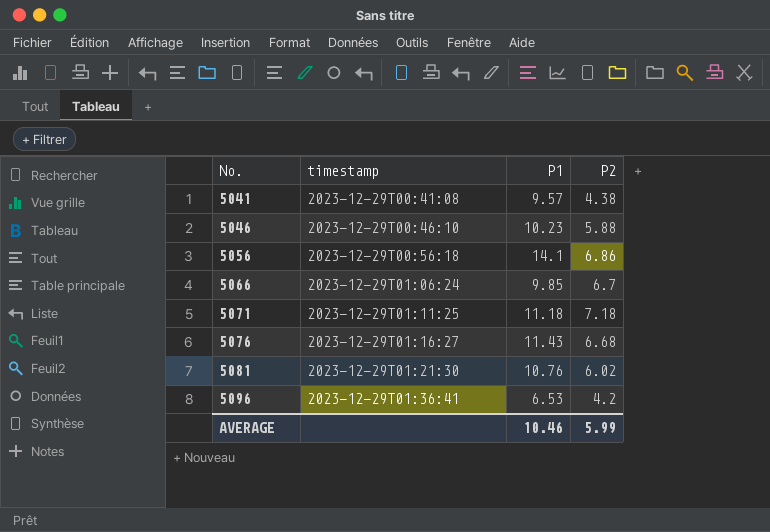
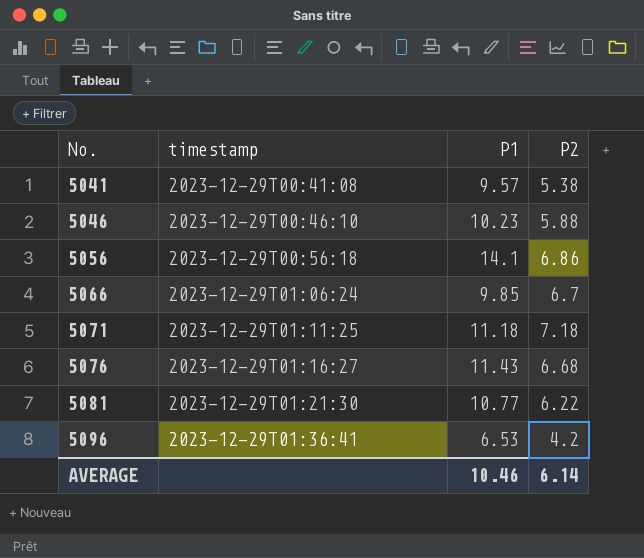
5041 | P2: 4.38 -> 5.38
5081 | P1: 10.76 -> 10.77
5081 | P2: 6.02 -> 6.22
AVERAGE | P2: 5.99 -> 6.14

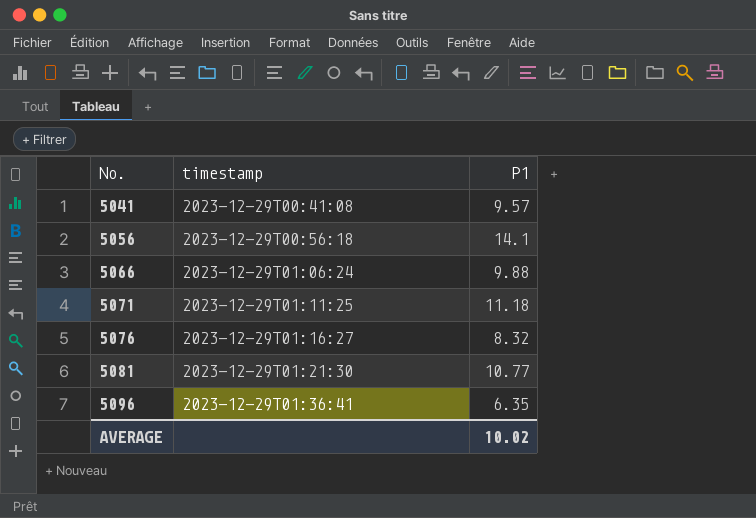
column P2 | position: 4 -> none
row 5046: 2023-12-29T00:46:10 | 10.23 | 5.88 -> none
5066 | P1: 9.85 -> 9.88
5076 | P1: 11.43 -> 8.32
5096 | P1: 6.53 -> 6.35
AVERAGE | P1: 10.46 -> 10.02

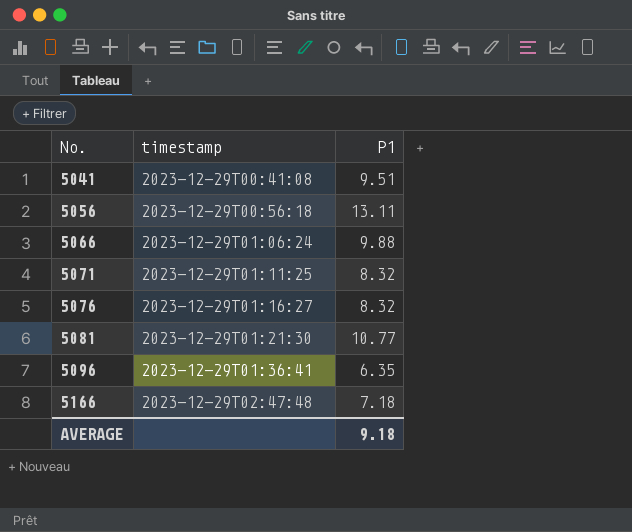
5041 | P1: 9.57 -> 9.51
5056 | P1: 14.1 -> 13.11
5071 | P1: 11.18 -> 8.32
row 5166: none -> 2023-12-29T02:47:48 | 7.18
AVERAGE | P1: 10.02 -> 9.18

